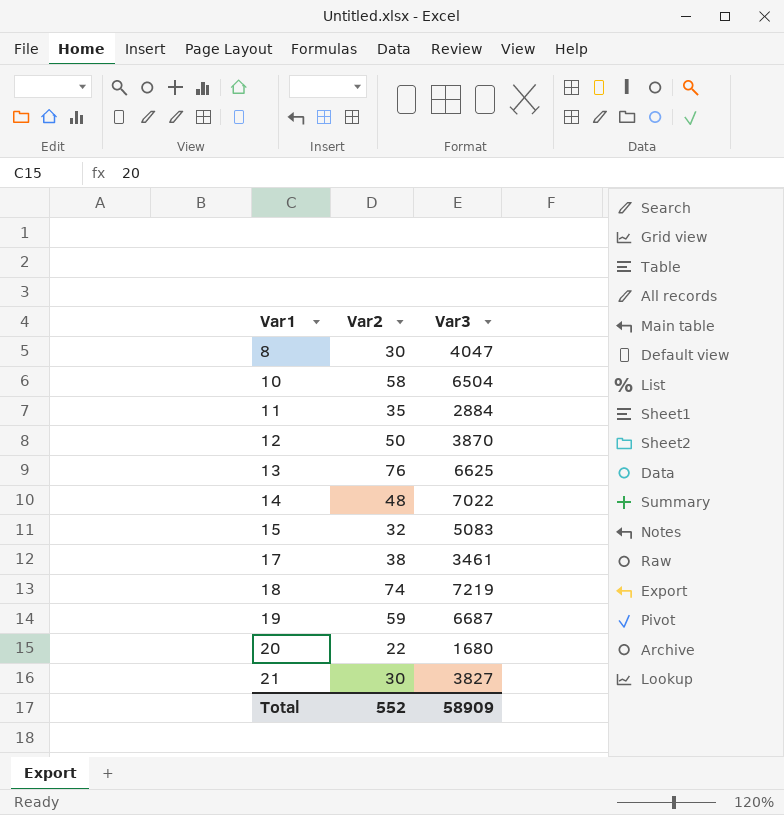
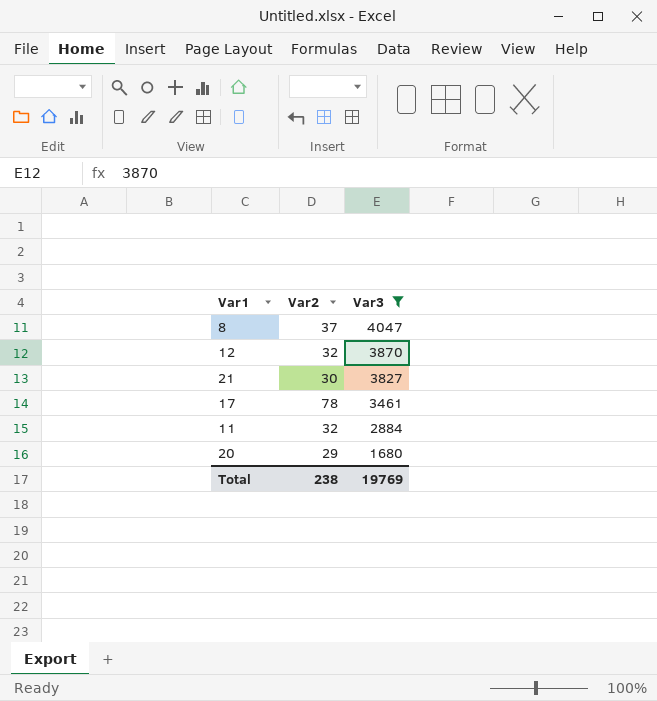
filter: none -> Var3 <= 4047
row order: Var1 ascending -> Var3 descending
8 | Var2: 30 -> 37
12 | Var2: 50 -> 32
17 | Var2: 38 -> 78
11 | Var2: 35 -> 32
20 | Var2: 22 -> 29
Total | Var2: 552 -> 238
Total | Var3: 58909 -> 19769

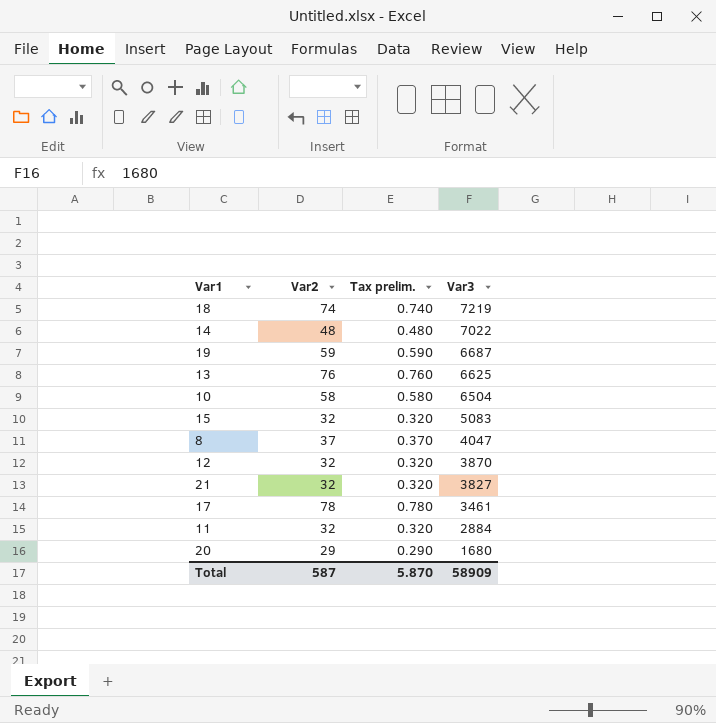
filter: Var3 <= 4047 -> none
column Tax prelim. | formula: none -> [Var2] * 0.01
21 | Var2: 30 -> 32
Total | Var2: 238 -> 587
Total | Var3: 19769 -> 58909

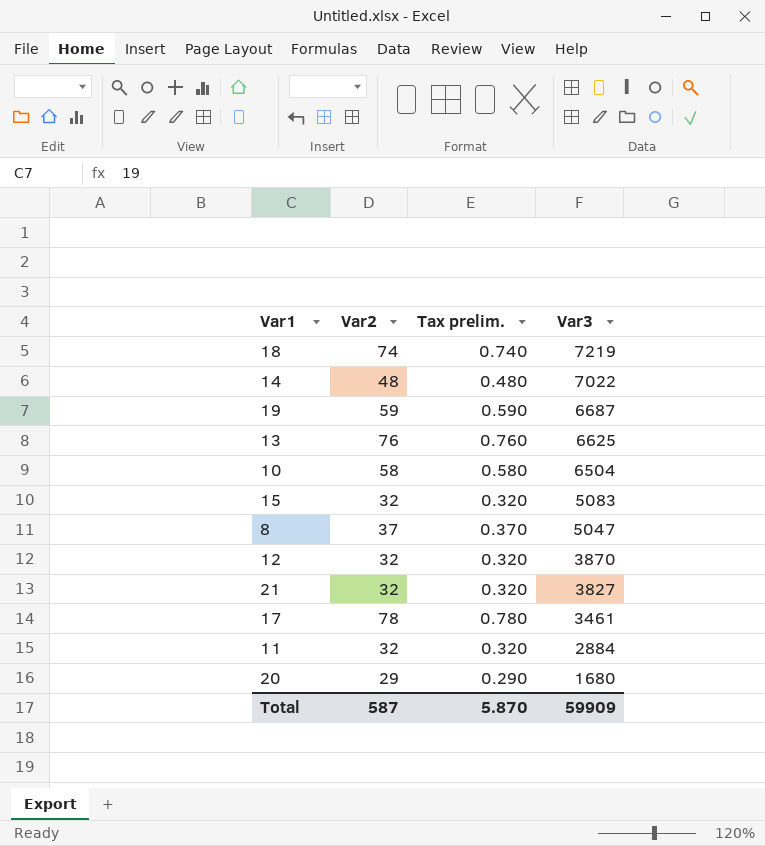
8 | Var3: 4047 -> 5047
Total | Var3: 58909 -> 59909

